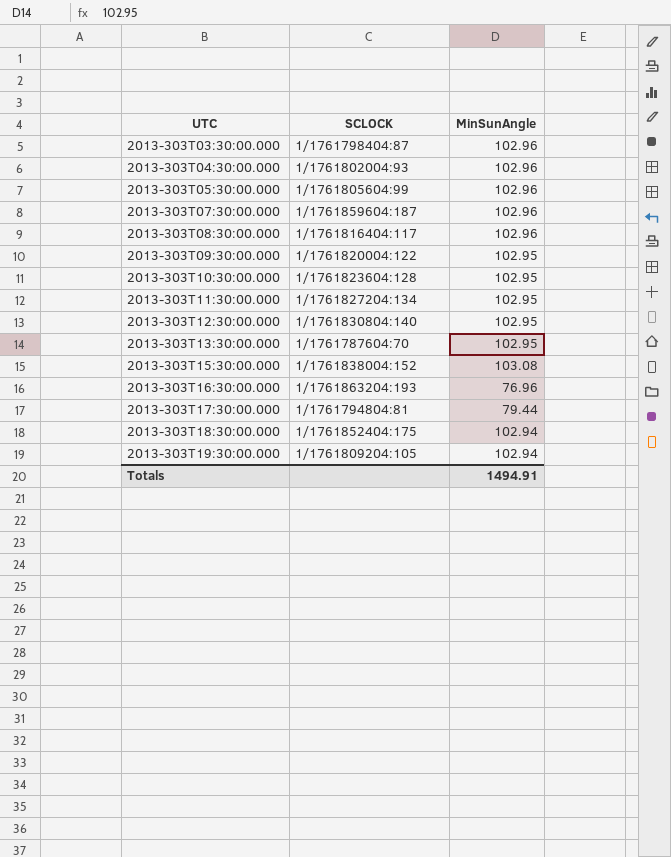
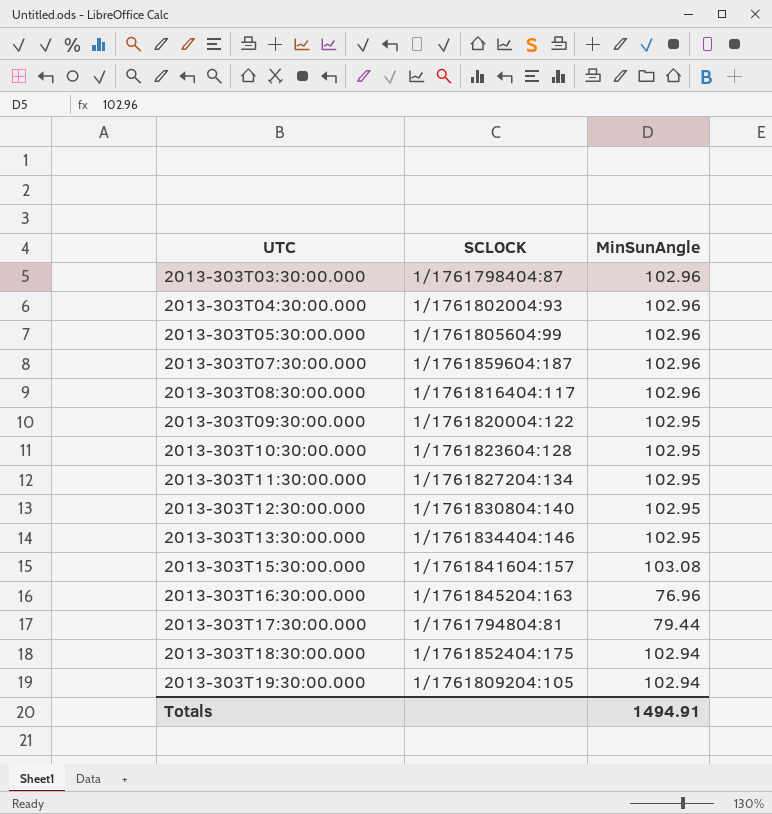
2013-303T13:30:00.000 | SCLOCK: 1/1761787604:70 -> 1/1761834404:146
2013-303T15:30:00.000 | SCLOCK: 1/1761838004:152 -> 1/1761841604:157
2013-303T16:30:00.000 | SCLOCK: 1/1761863204:193 -> 1/1761845204:163

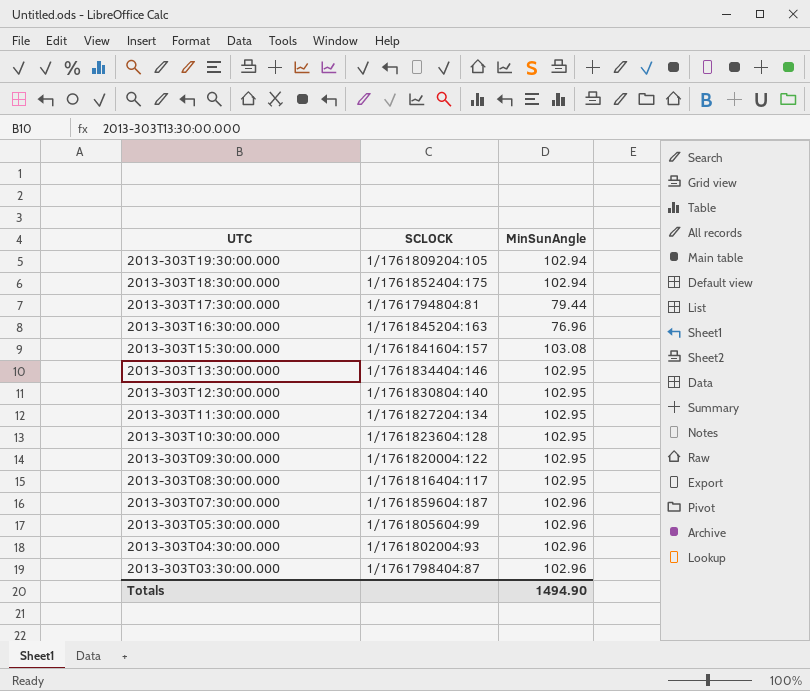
row order: UTC ascending -> UTC descending
2013-303T08:30:00.000 | MinSunAngle: 102.96 -> 102.95
Totals | MinSunAngle: 1494.91 -> 1494.90

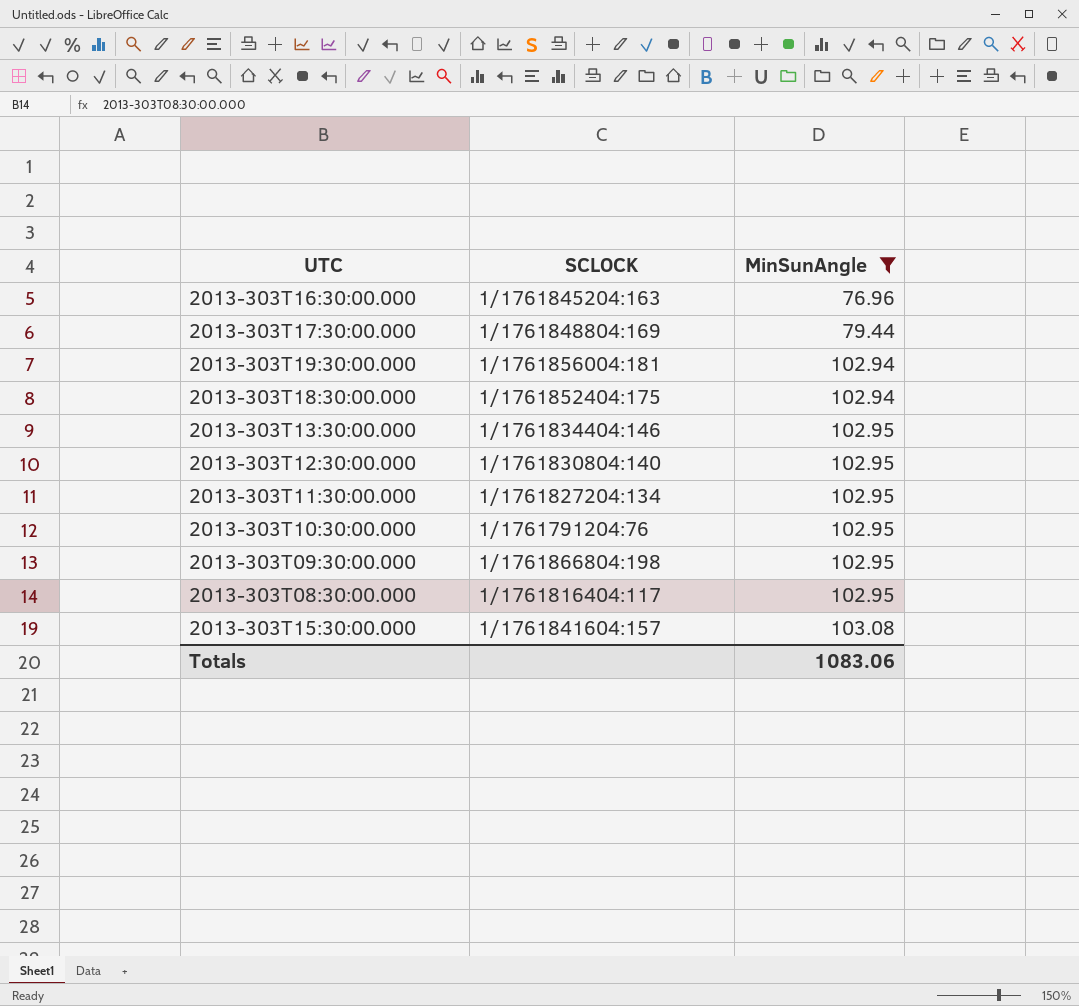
filter: none -> MinSunAngle != 102.96
row order: UTC descending -> MinSunAngle ascending
2013-303T17:30:00.000 | SCLOCK: 1/1761794804:81 -> 1/1761848804:169
2013-303T19:30:00.000 | SCLOCK: 1/1761809204:105 -> 1/1761856004:181
2013-303T10:30:00.000 | SCLOCK: 1/1761823604:128 -> 1/1761791204:76
2013-303T09:30:00.000 | SCLOCK: 1/1761820004:122 -> 1/1761866804:198
Totals | MinSunAngle: 1494.90 -> 1083.06

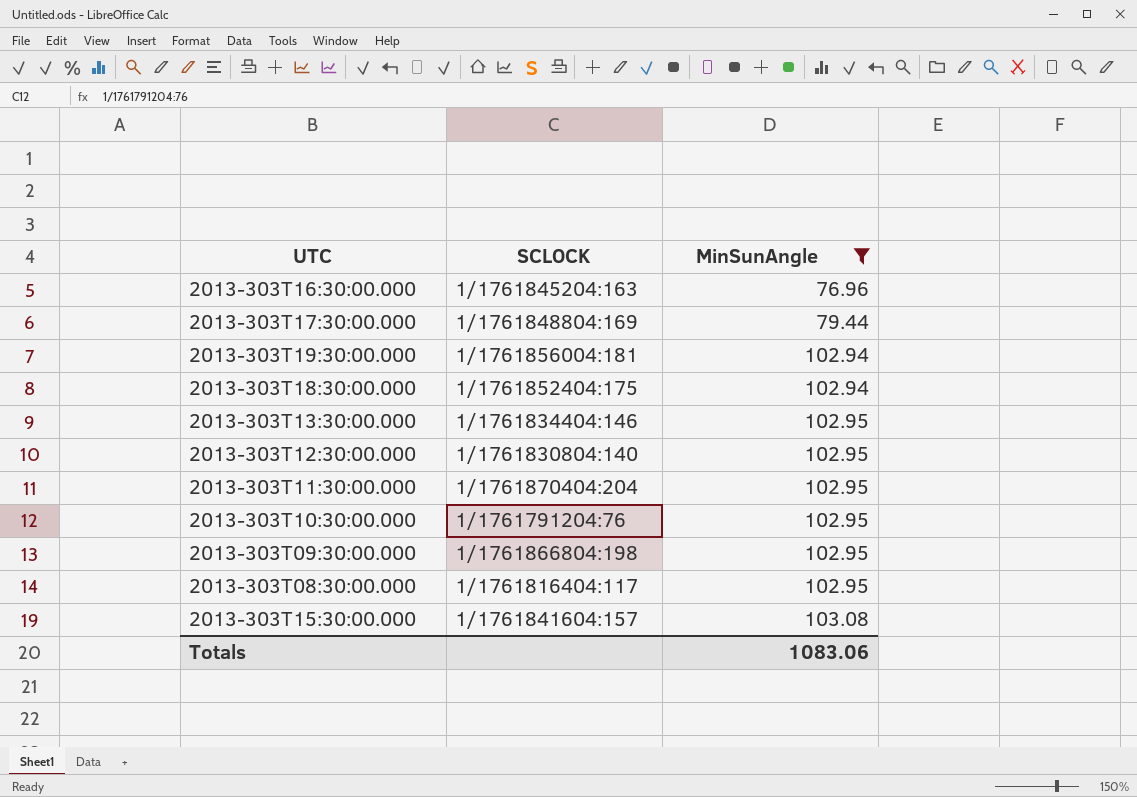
2013-303T11:30:00.000 | SCLOCK: 1/1761827204:134 -> 1/1761870404:204

